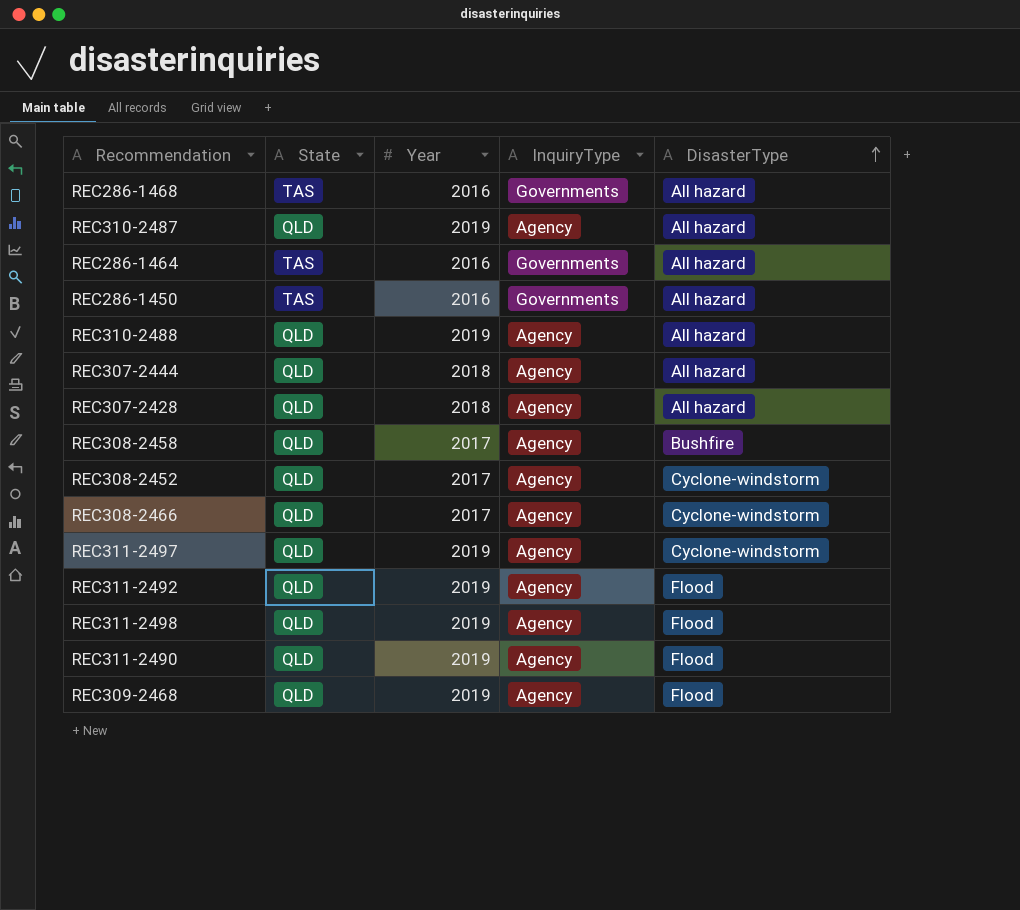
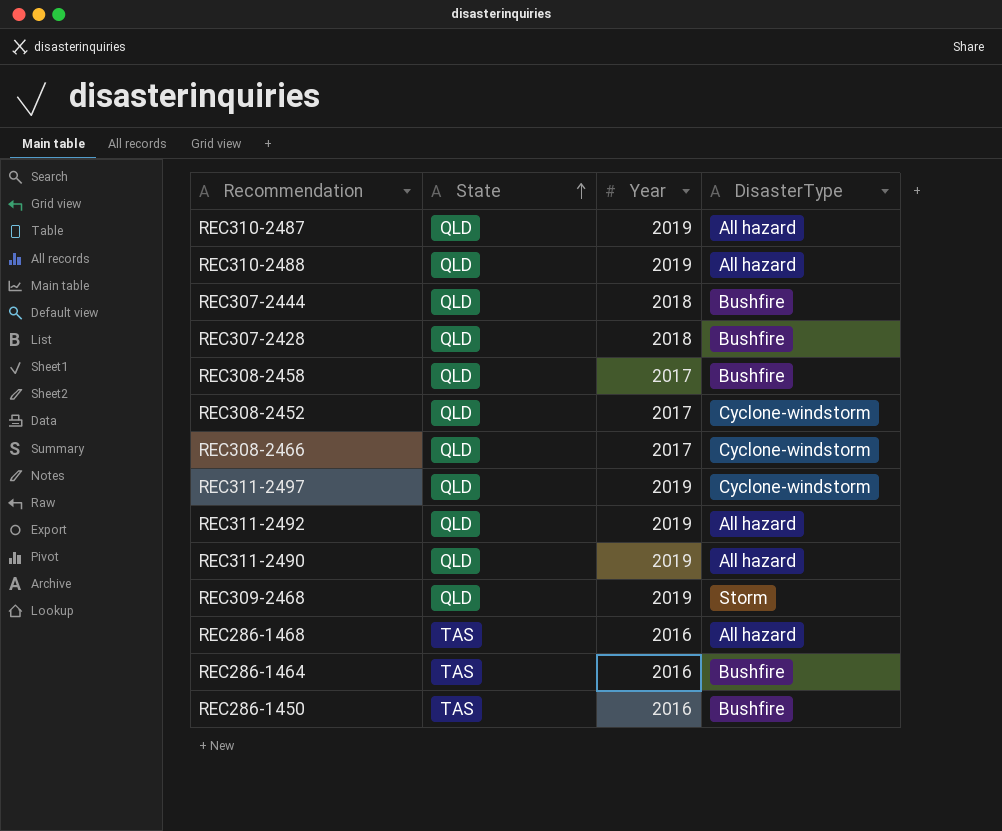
row order: DisasterType ascending -> State ascending
column InquiryType | position: 4 -> none
row REC311-2498: QLD | 2019 | Agency | Flood -> none
REC307-2444 | DisasterType: All hazard -> Bushfire
REC307-2428 | DisasterType: All hazard -> Bushfire
REC311-2492 | DisasterType: Flood -> All hazard
REC311-2490 | DisasterType: Flood -> All hazard
REC309-2468 | DisasterType: Flood -> Storm
REC286-1464 | DisasterType: All hazard -> Bushfire
REC286-1450 | DisasterType: All hazard -> Bushfire

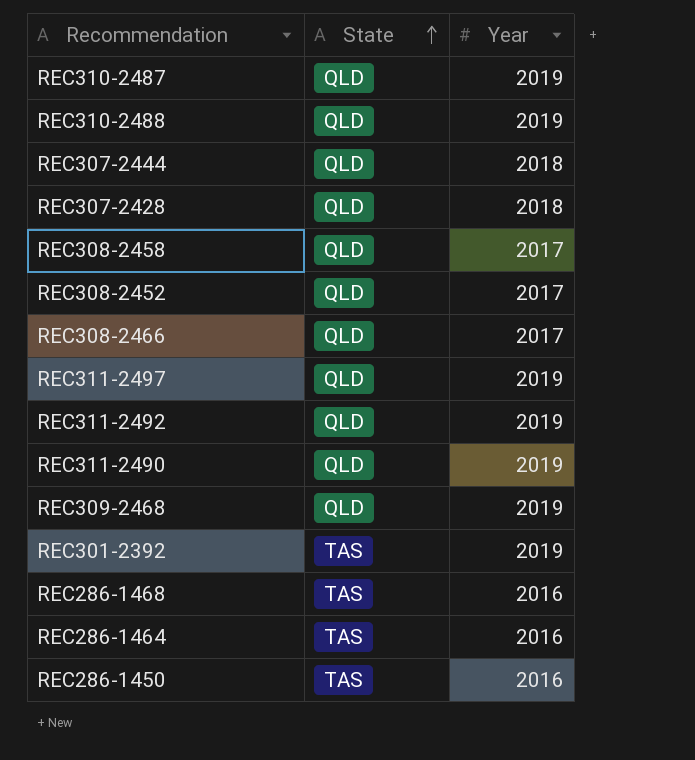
column DisasterType | position: 4 -> none
row REC301-2392: none -> TAS | 2019

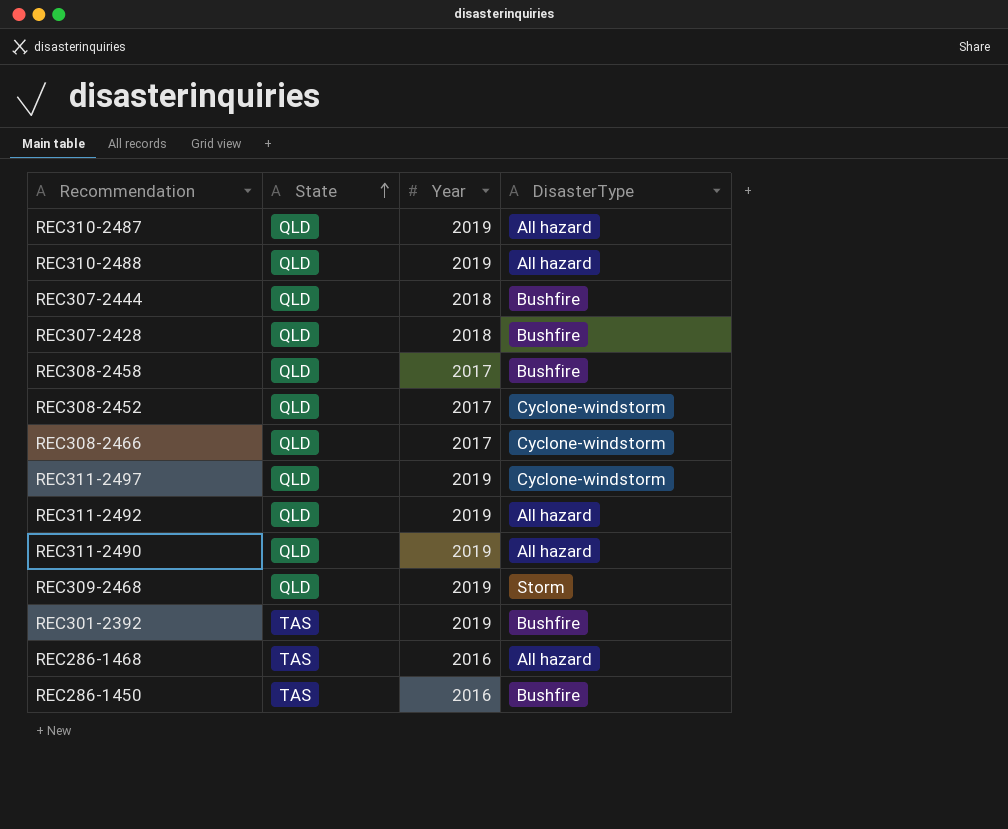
column DisasterType | position: none -> 4
row REC286-1464: TAS | 2016 -> none

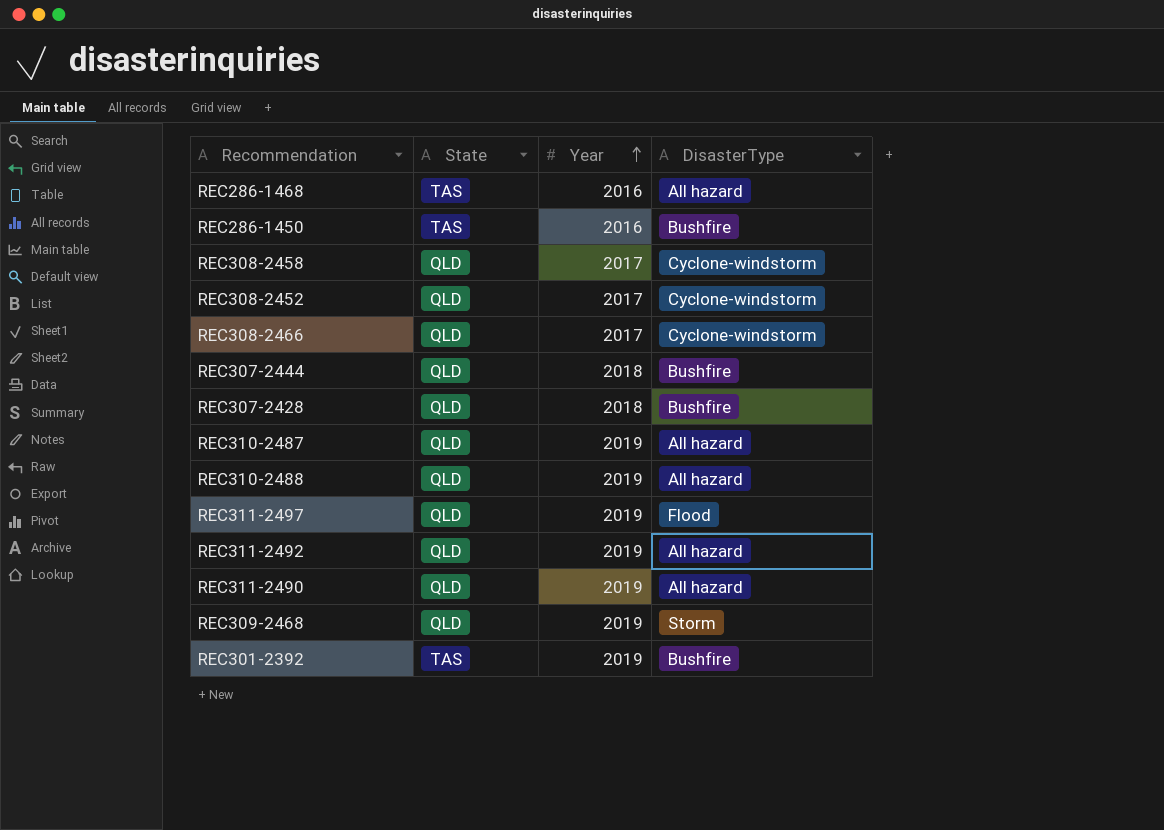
row order: State ascending -> Year ascending
REC308-2458 | DisasterType: Bushfire -> Cyclone-windstorm
REC311-2497 | DisasterType: Cyclone-windstorm -> Flood

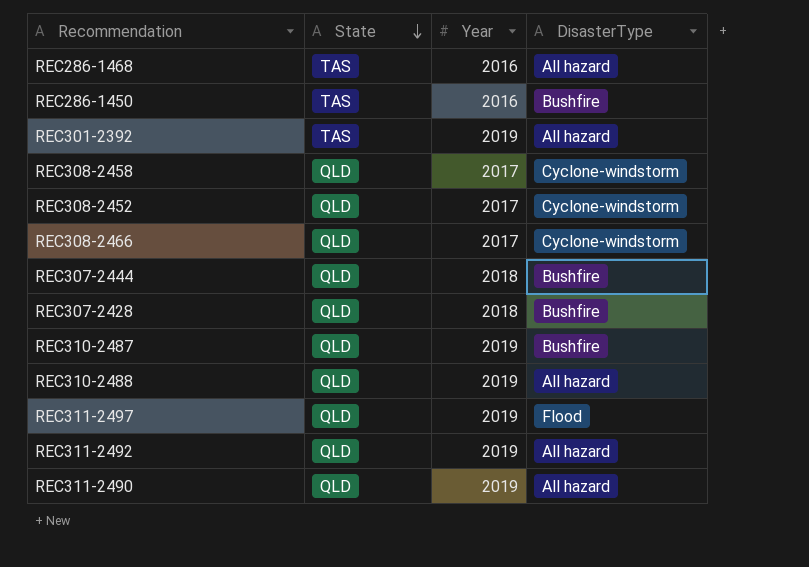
row order: Year ascending -> State descending
row REC309-2468: QLD | 2019 | Storm -> none
REC301-2392 | DisasterType: Bushfire -> All hazard
REC310-2487 | DisasterType: All hazard -> Bushfire

